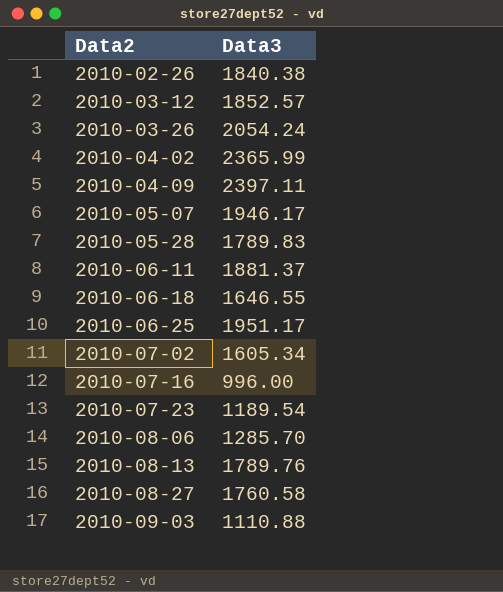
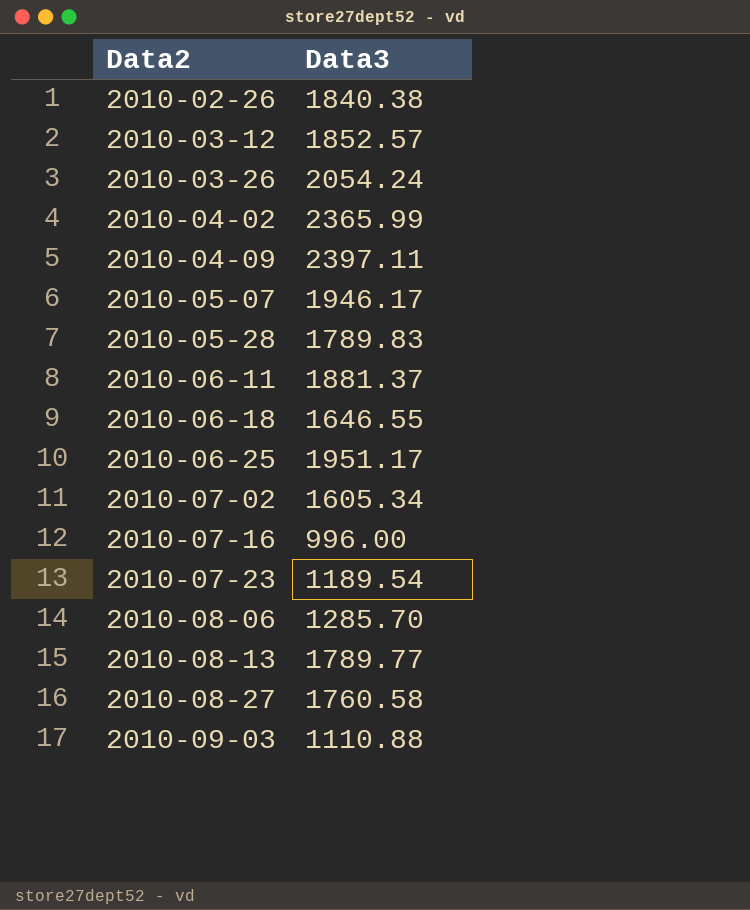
2010-08-13 | Data3: 1789.76 -> 1789.77

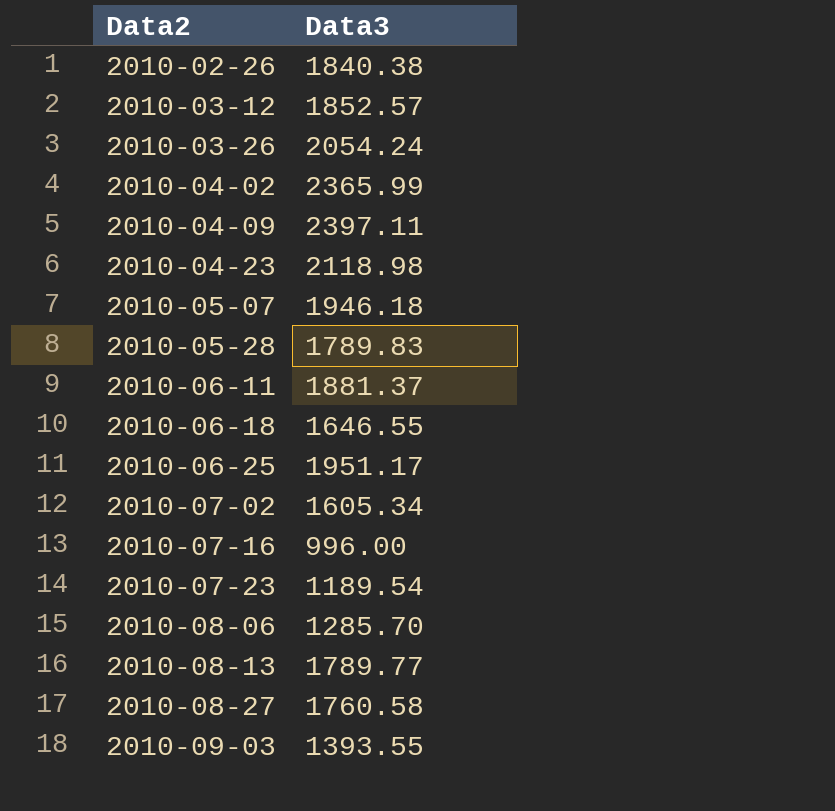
row 2010-04-23: none -> 2118.98
2010-05-07 | Data3: 1946.17 -> 1946.18
2010-09-03 | Data3: 1110.88 -> 1393.55

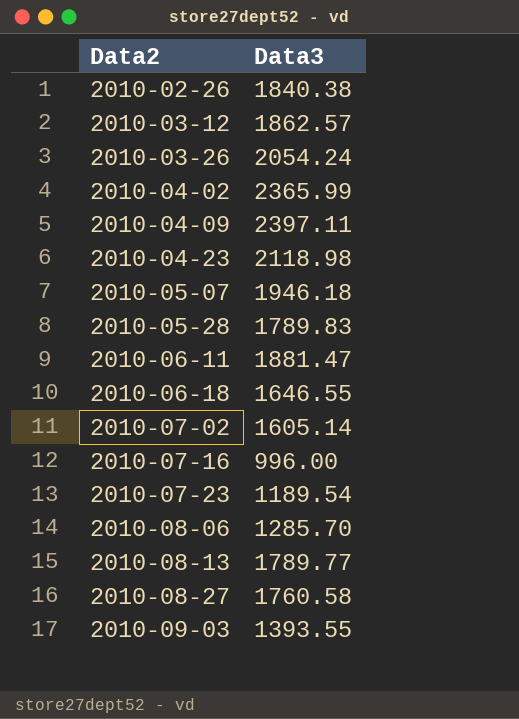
row 2010-06-25: 1951.17 -> none
2010-03-12 | Data3: 1852.57 -> 1862.57
2010-06-11 | Data3: 1881.37 -> 1881.47
2010-07-02 | Data3: 1605.34 -> 1605.14

